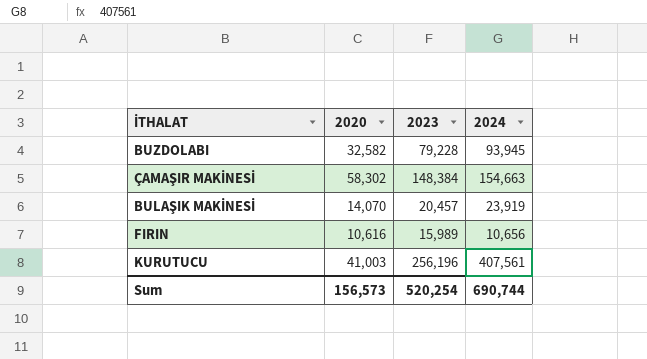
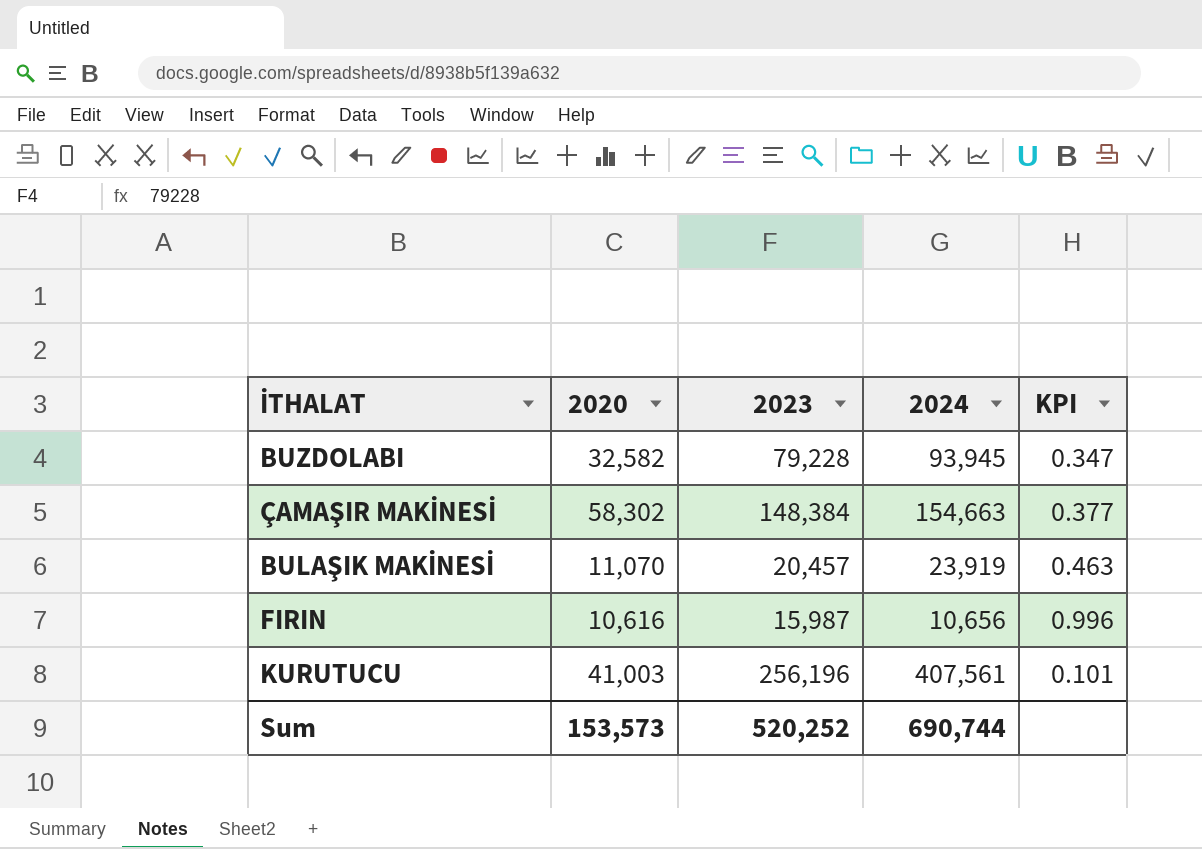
column KPI | formula: none -> [2020] / [2024]
BULAŞIK MAKİNESİ | 2020: 14,070 -> 11,070
FIRIN | 2023: 15,989 -> 15,987
Sum | 2020: 156,573 -> 153,573
Sum | 2023: 520,254 -> 520,252

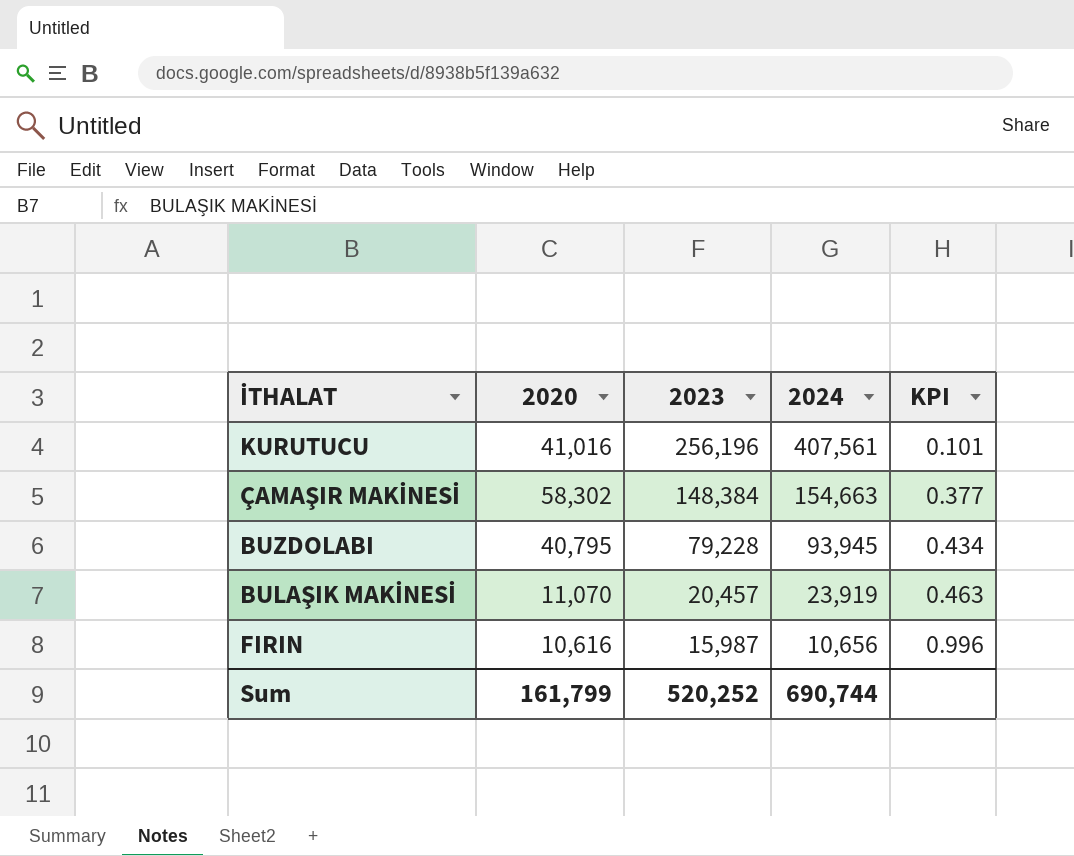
row order: none -> 2023 descending
KURUTUCU | 2020: 41,003 -> 41,016
BUZDOLABI | 2020: 32,582 -> 40,795
BUZDOLABI | KPI: 0.347 -> 0.434
Sum | 2020: 153,573 -> 161,799

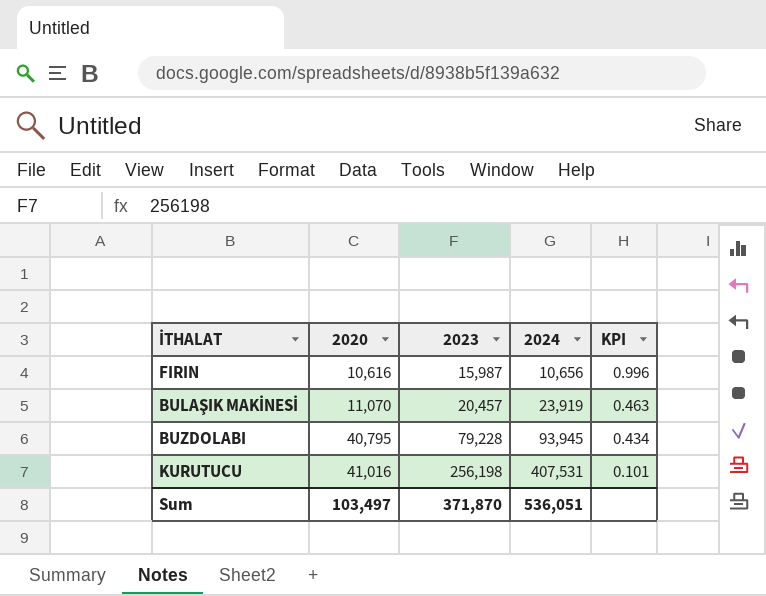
row order: 2023 descending -> 2020 ascending
row ÇAMAŞIR MAKİNESİ: 58,302 | 148,384 | 154,663 | 0.377 -> none
KURUTUCU | 2023: 256,196 -> 256,198
KURUTUCU | 2024: 407,561 -> 407,531
Sum | 2020: 161,799 -> 103,497
Sum | 2023: 520,252 -> 371,870
Sum | 2024: 690,744 -> 536,051

